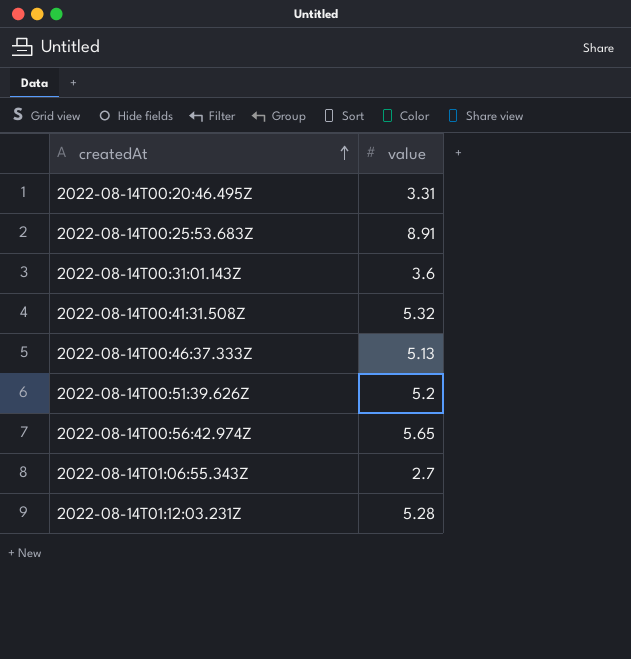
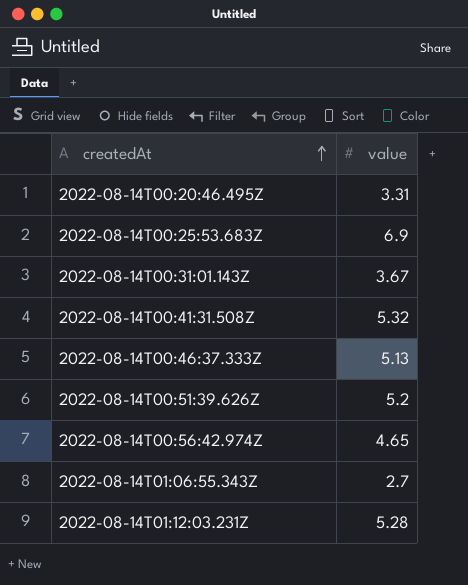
2022-08-14T00:25:53.683Z | value: 8.91 -> 6.9
2022-08-14T00:31:01.143Z | value: 3.6 -> 3.67
2022-08-14T00:56:42.974Z | value: 5.65 -> 4.65

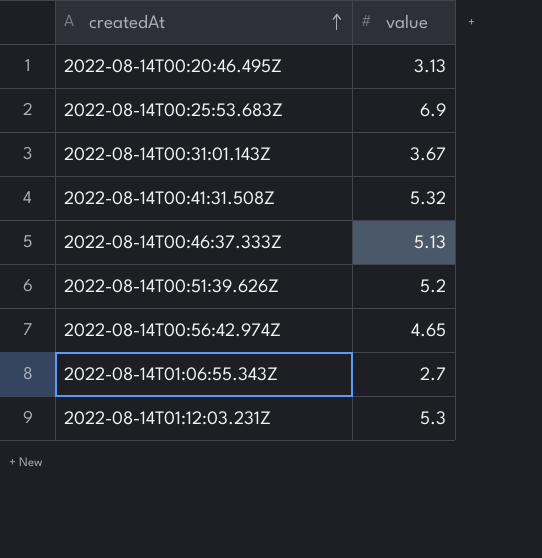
2022-08-14T00:20:46.495Z | value: 3.31 -> 3.13
2022-08-14T01:12:03.231Z | value: 5.28 -> 5.3

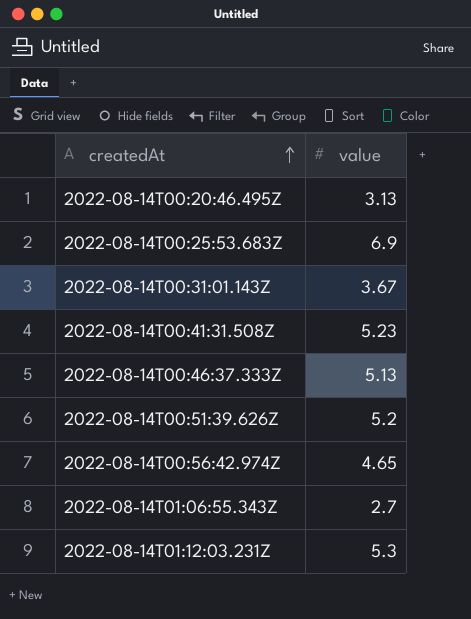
2022-08-14T00:41:31.508Z | value: 5.32 -> 5.23

